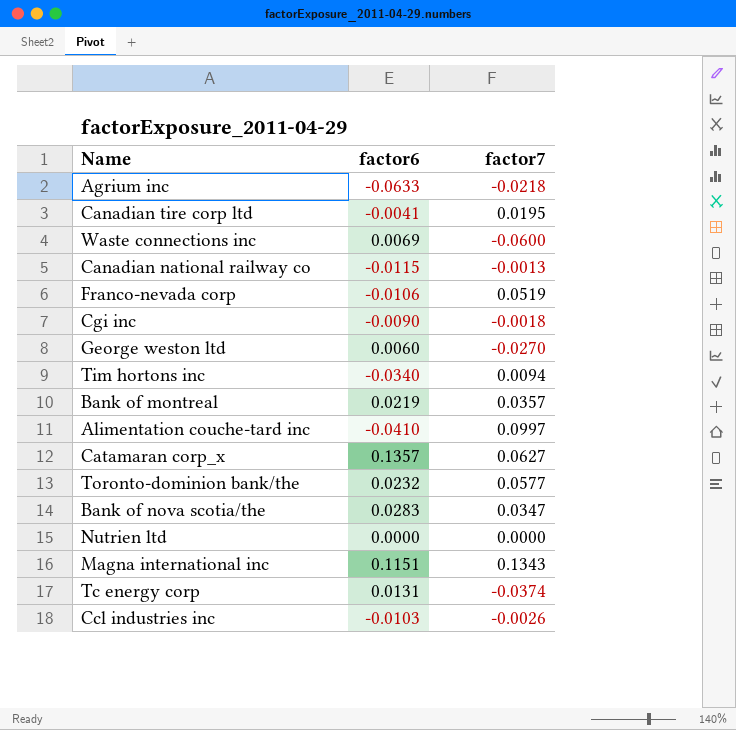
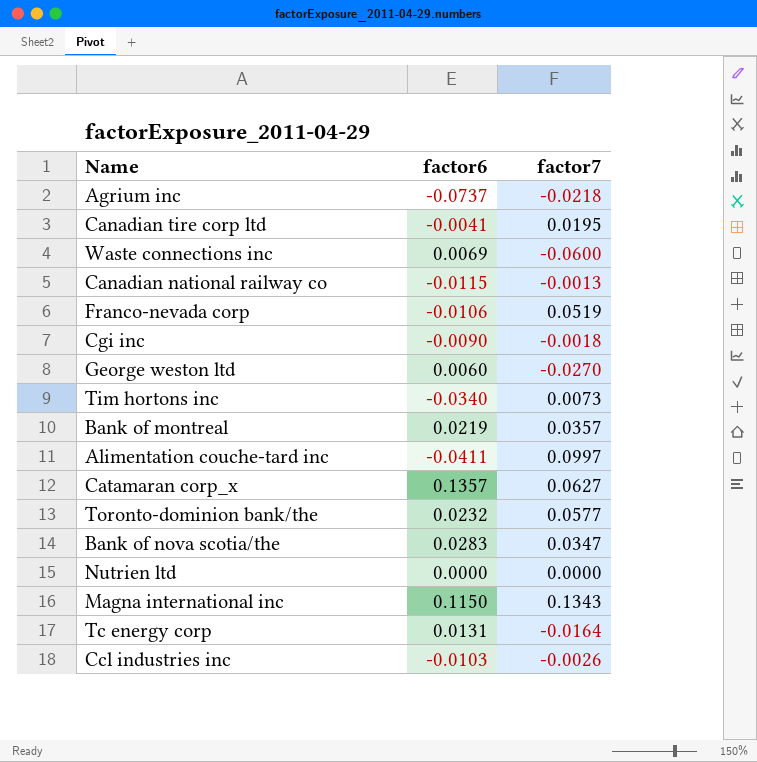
Agrium inc | factor6: -0.0633 -> -0.0737
Tim hortons inc | factor7: 0.0094 -> 0.0073
Alimentation couche-tard inc | factor6: -0.0410 -> -0.0411
Magna international inc | factor6: 0.1151 -> 0.1150
Tc energy corp | factor7: -0.0374 -> -0.0164

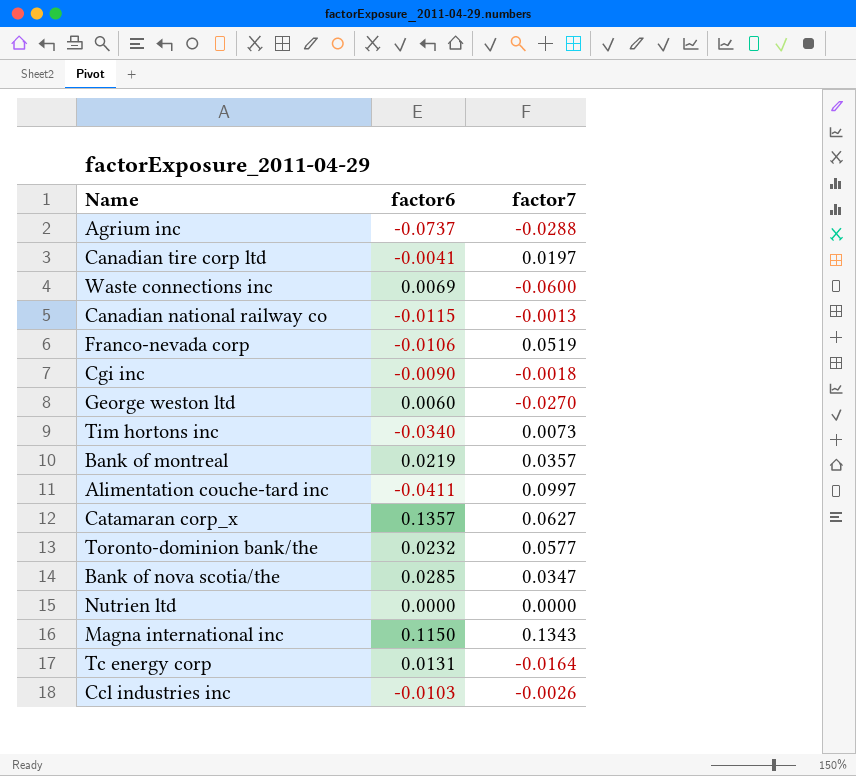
Agrium inc | factor7: -0.0218 -> -0.0288
Canadian tire corp ltd | factor7: 0.0195 -> 0.0197
Bank of nova scotia/the | factor6: 0.0283 -> 0.0285

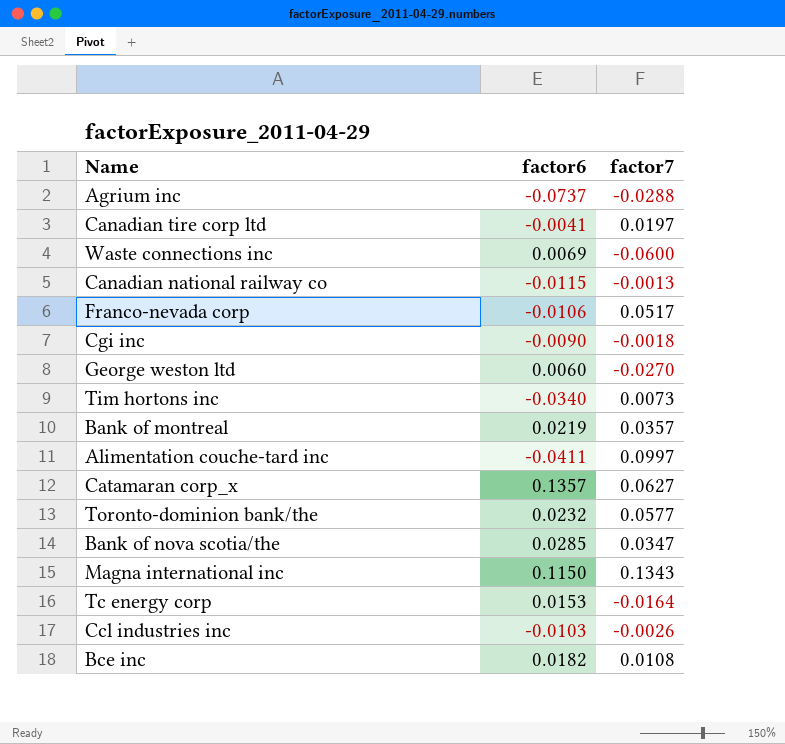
row Nutrien ltd: 0.0000 | 0.0000 -> none
Franco-nevada corp | factor7: 0.0519 -> 0.0517
Tc energy corp | factor6: 0.0131 -> 0.0153
row Bce inc: none -> 0.0182 | 0.0108

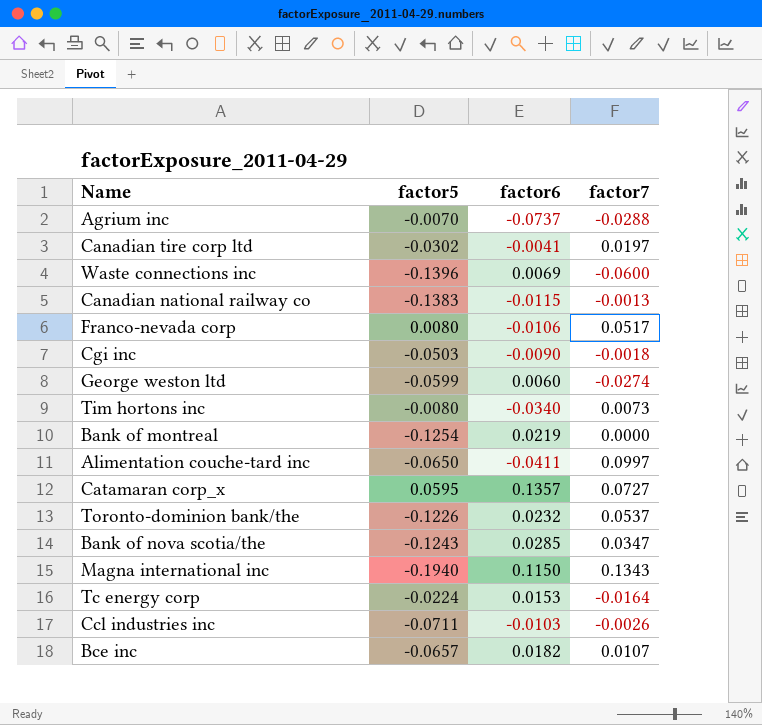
column factor5 | position: none -> 2
George weston ltd | factor7: -0.0270 -> -0.0274
Bank of montreal | factor7: 0.0357 -> 0.0000
Catamaran corp_x | factor7: 0.0627 -> 0.0727
Toronto-dominion bank/the | factor7: 0.0577 -> 0.0537
Bce inc | factor7: 0.0108 -> 0.0107

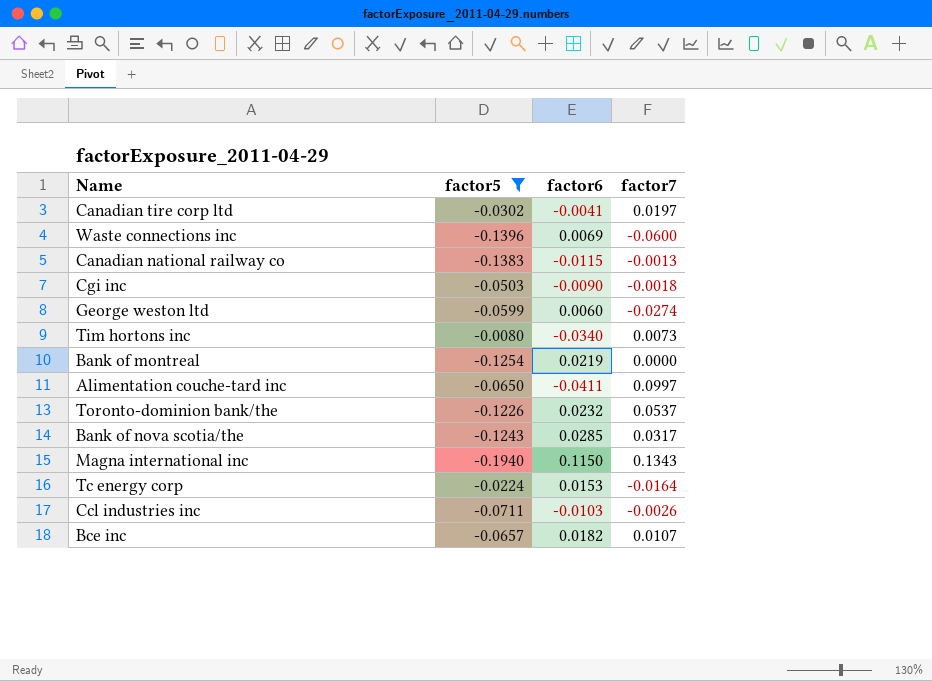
filter: none -> factor5 <= -0.0080
Bank of nova scotia/the | factor7: 0.0347 -> 0.0317

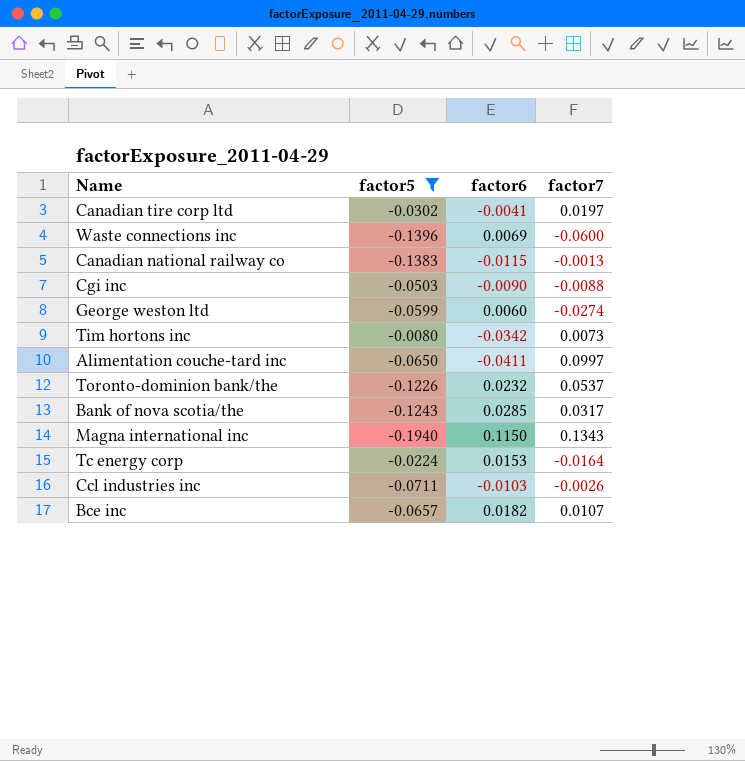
row Bank of montreal: -0.1254 | 0.0219 | 0.0000 -> none
Cgi inc | factor7: -0.0018 -> -0.0088
Tim hortons inc | factor6: -0.0340 -> -0.0342

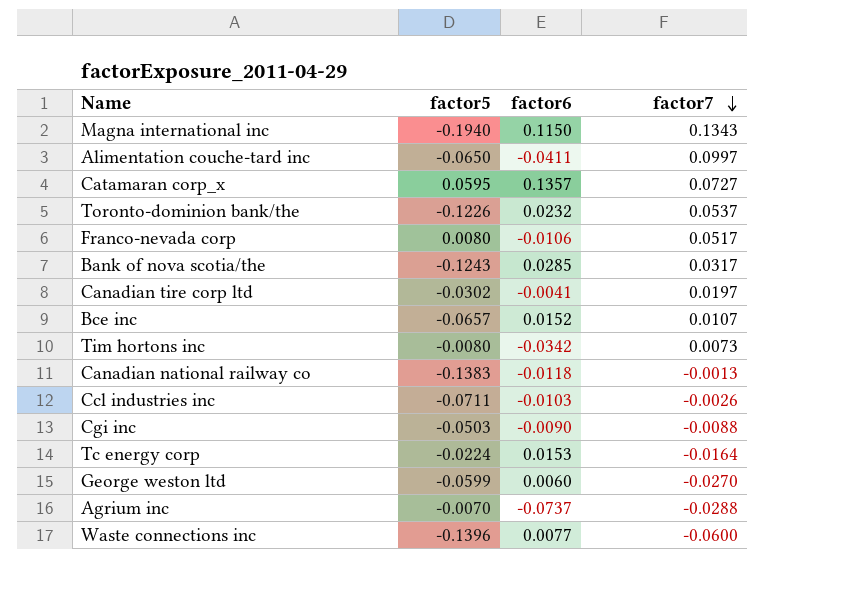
filter: factor5 <= -0.0080 -> none
row order: none -> factor7 descending
Bce inc | factor6: 0.0182 -> 0.0152
Canadian national railway co | factor6: -0.0115 -> -0.0118
George weston ltd | factor7: -0.0274 -> -0.0270
Waste connections inc | factor6: 0.0069 -> 0.0077

